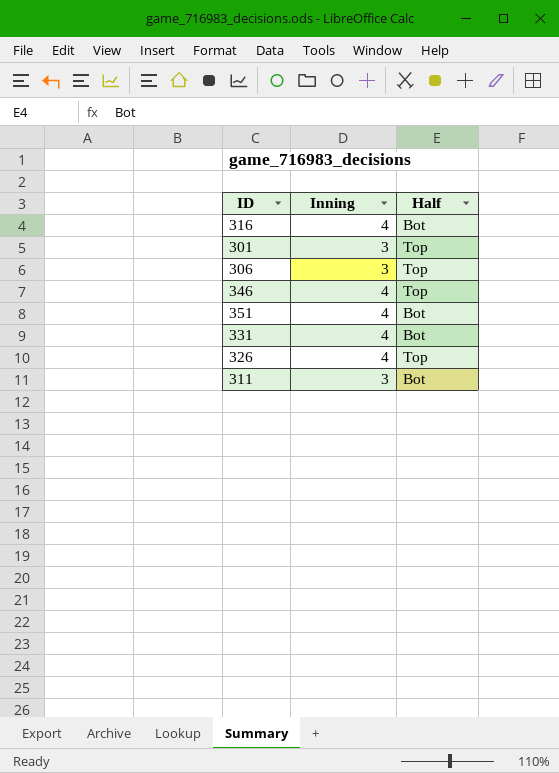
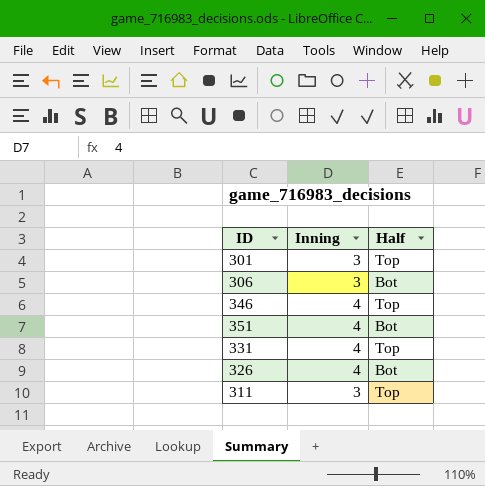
row 316: 4 | Bot -> none
306 | Half: Top -> Bot
331 | Half: Bot -> Top
326 | Half: Top -> Bot
311 | Half: Bot -> Top

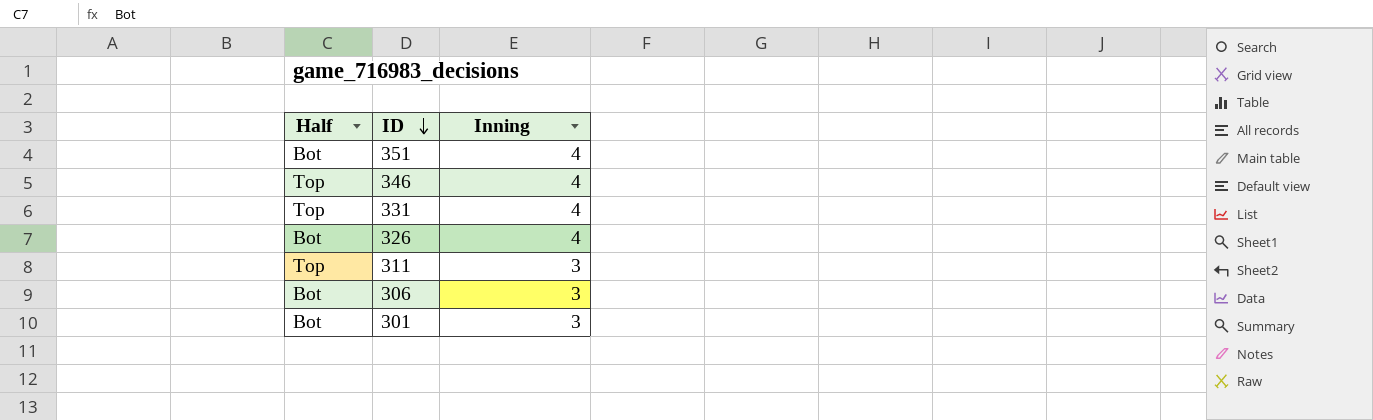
row order: none -> ID descending
column Half | position: 3 -> 1
301 | Half: Top -> Bot

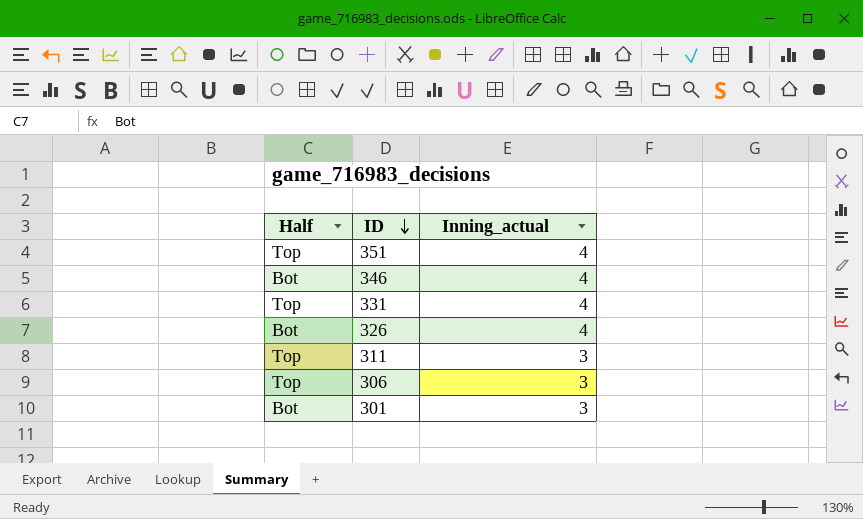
column name: Inning -> Inning_actual
351 | Half: Bot -> Top
346 | Half: Top -> Bot
306 | Half: Bot -> Top

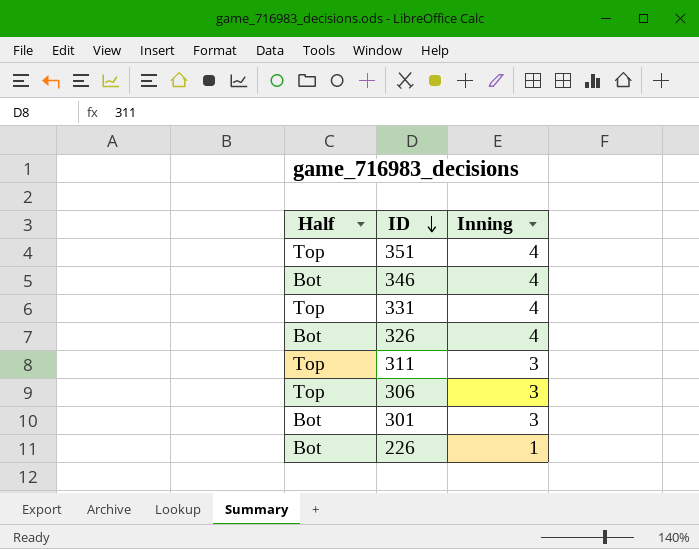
column name: Inning_actual -> Inning
row 226: none -> Bot | 1

